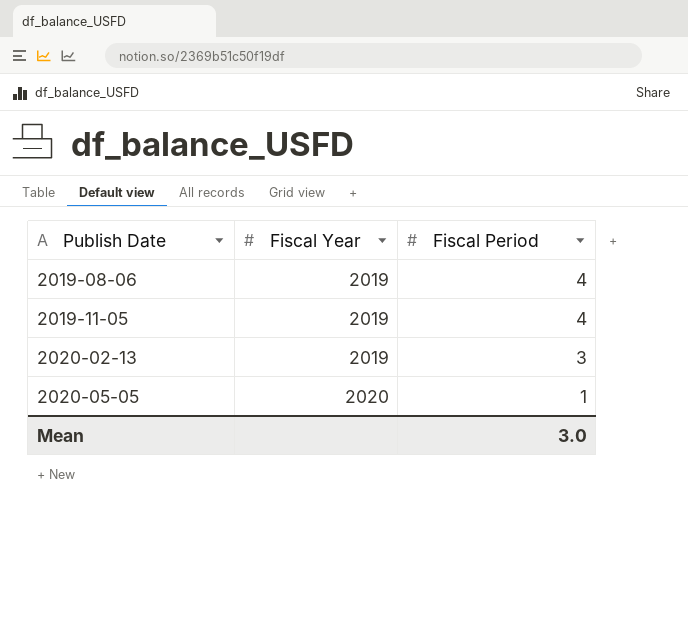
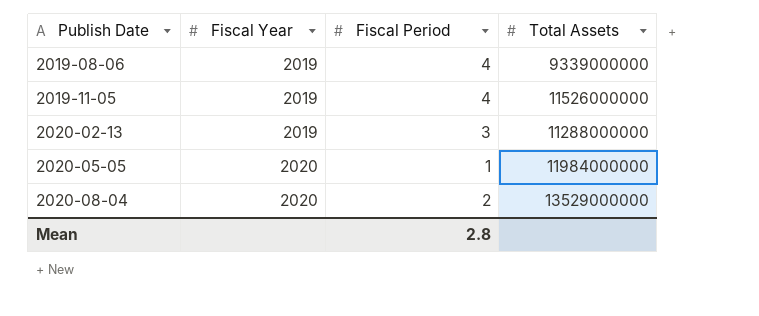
column Total Assets | position: none -> 4
row 2020-08-04: none -> 2020 | 2 | 13529000000
Mean | Fiscal Period: 3.0 -> 2.8

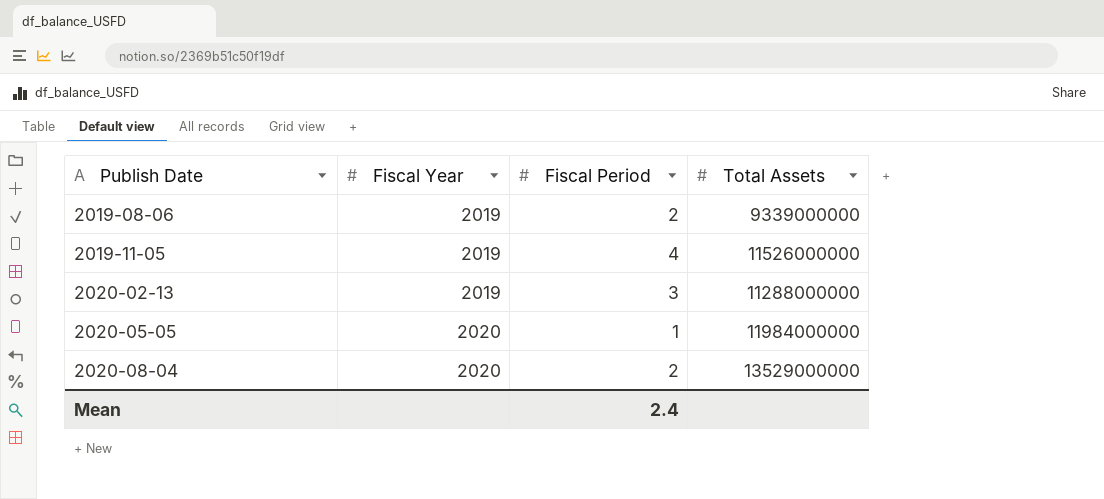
2019-08-06 | Fiscal Period: 4 -> 2
Mean | Fiscal Period: 2.8 -> 2.4

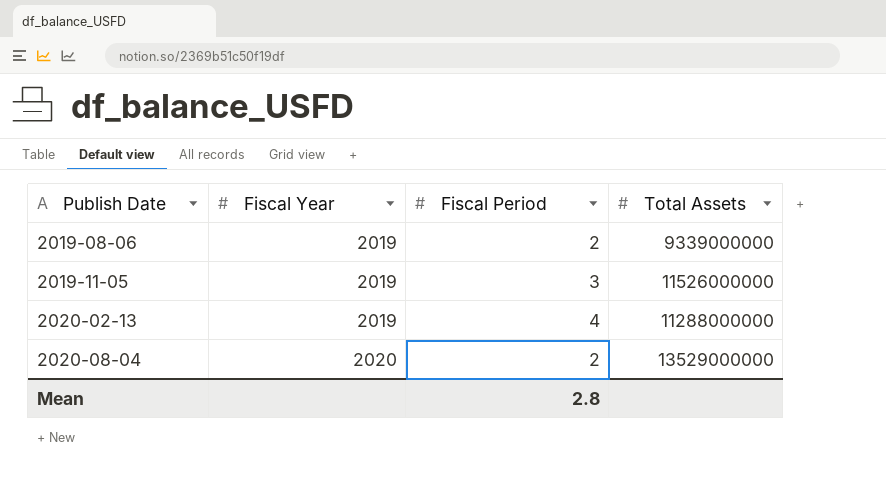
row 2020-05-05: 2020 | 1 | 11984000000 -> none
2019-11-05 | Fiscal Period: 4 -> 3
2020-02-13 | Fiscal Period: 3 -> 4
Mean | Fiscal Period: 2.4 -> 2.8

